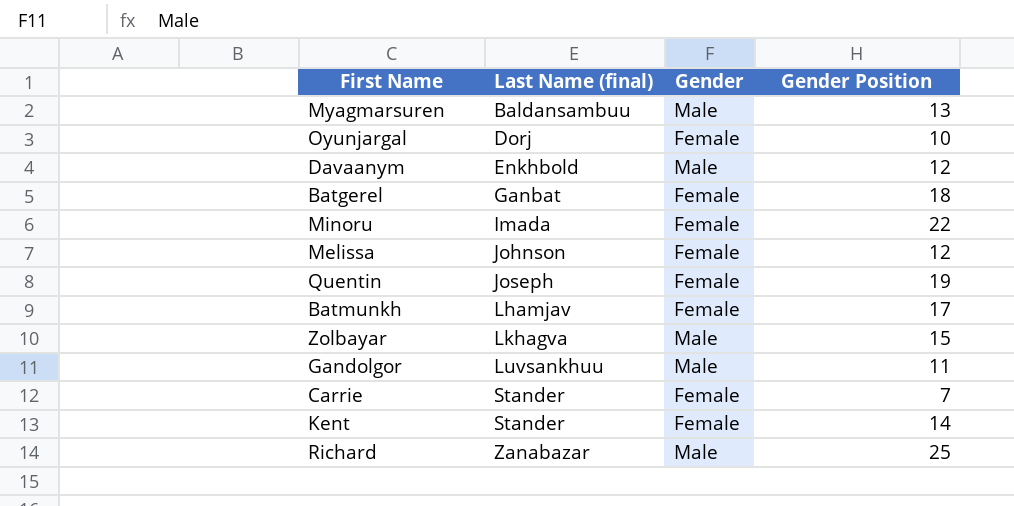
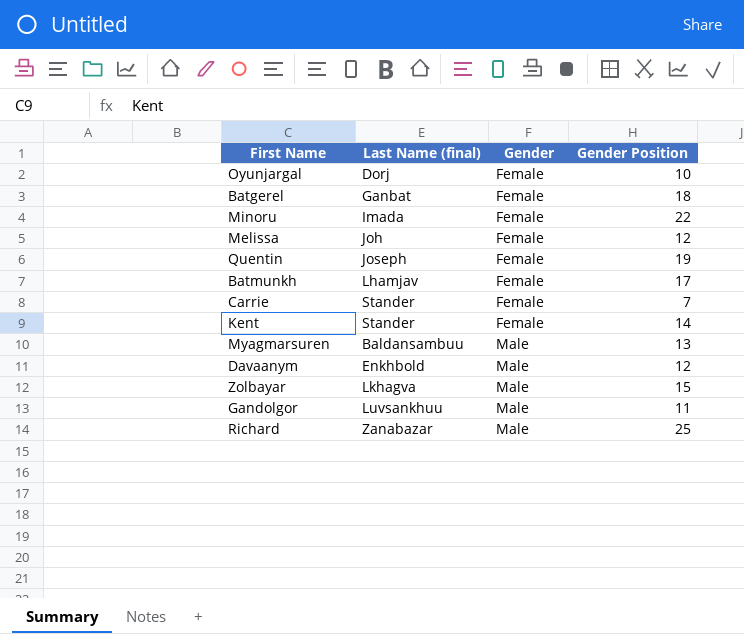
row order: Last Name (final) ascending -> Gender ascending
Melissa | Last Name (final): Johnson -> Joh

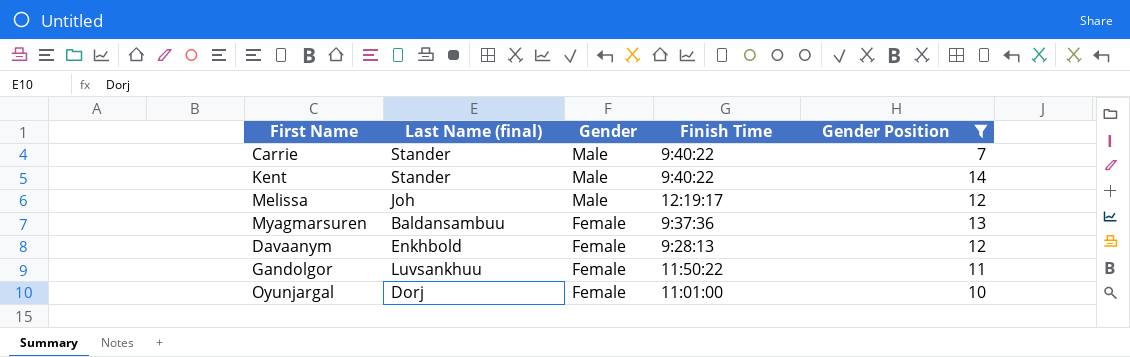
filter: none -> Gender Position <= 14
row order: Gender ascending -> Gender descending
column Finish Time | position: none -> 4
Carrie | Gender: Female -> Male
Kent | Gender: Female -> Male
Melissa | Gender: Female -> Male
Myagmarsuren | Gender: Male -> Female
Davaanym | Gender: Male -> Female
Gandolgor | Gender: Male -> Female

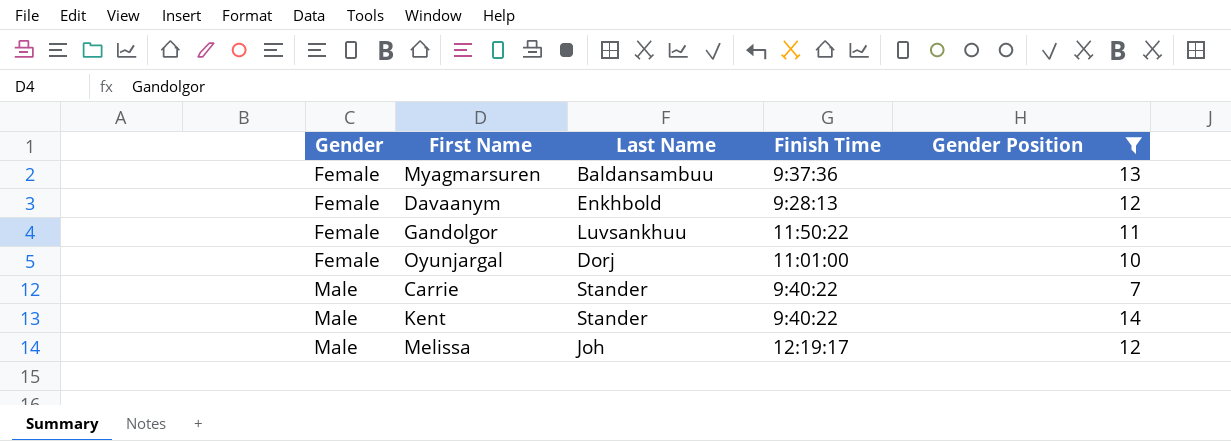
row order: Gender descending -> Gender ascending
column Gender | position: 3 -> 1
column name: Last Name (final) -> Last Name

